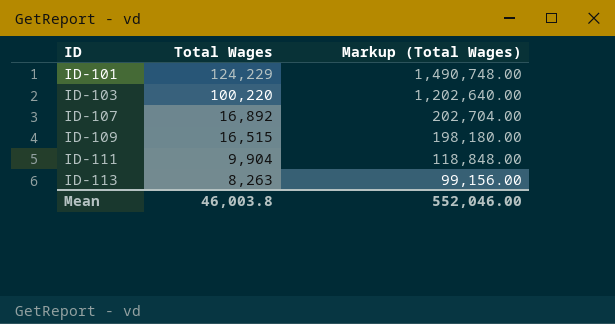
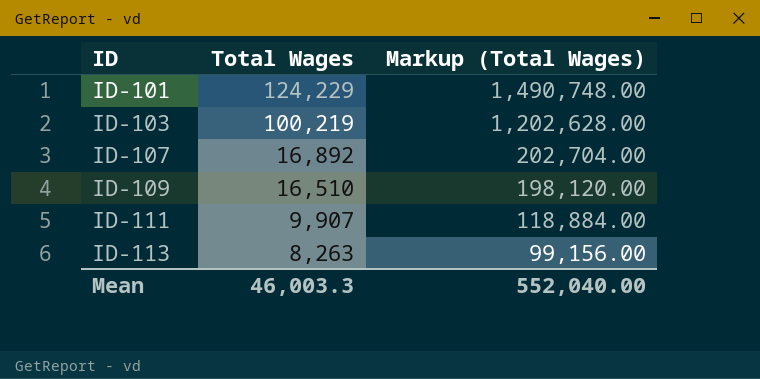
ID-103 | Total Wages: 100,220 -> 100,219
ID-103 | Markup (Total Wages): 1,202,640.00 -> 1,202,628.00
ID-109 | Total Wages: 16,515 -> 16,510
ID-109 | Markup (Total Wages): 198,180.00 -> 198,120.00
ID-111 | Total Wages: 9,904 -> 9,907
ID-111 | Markup (Total Wages): 118,848.00 -> 118,884.00
Mean | Total Wages: 46,003.8 -> 46,003.3
Mean | Markup (Total Wages): 552,046.00 -> 552,040.00

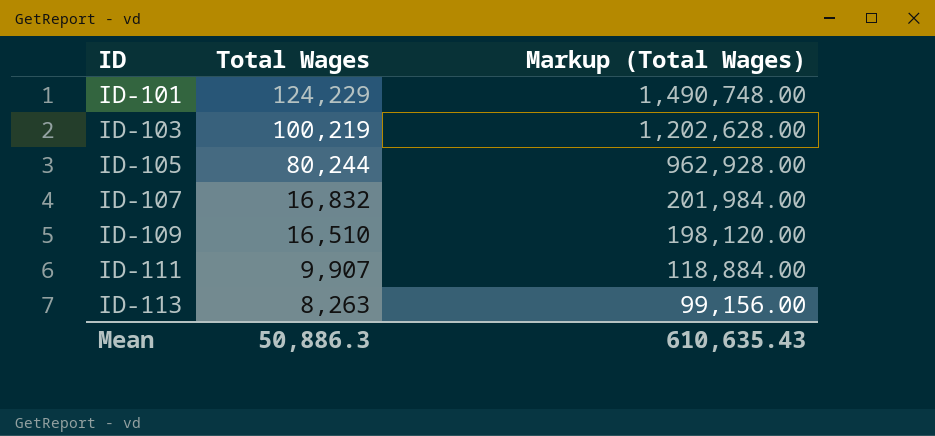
row ID-105: none -> 80,244 | 962,928.00
ID-107 | Total Wages: 16,892 -> 16,832
ID-107 | Markup (Total Wages): 202,704.00 -> 201,984.00
Mean | Total Wages: 46,003.3 -> 50,886.3
Mean | Markup (Total Wages): 552,040.00 -> 610,635.43

